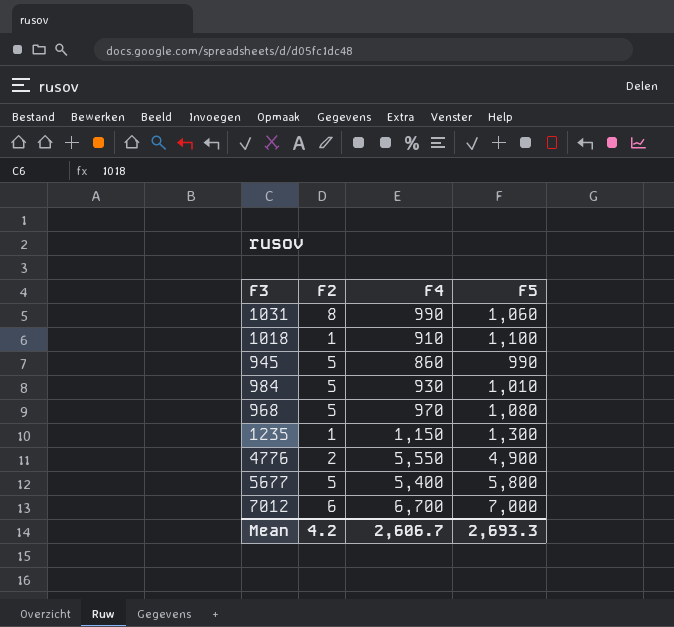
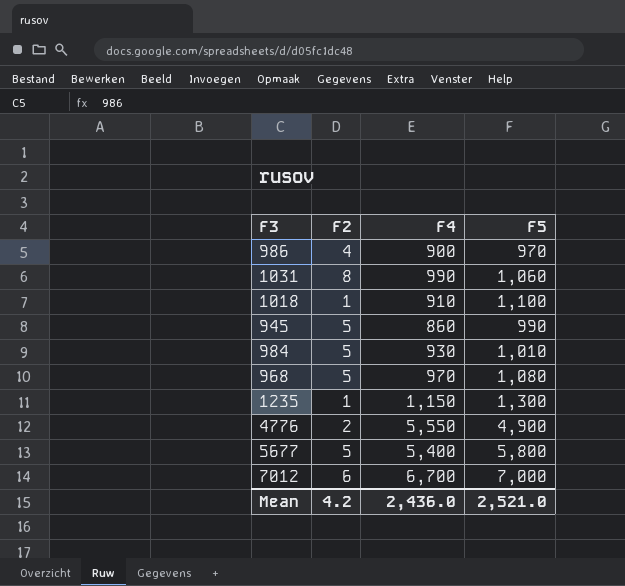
row 986: none -> 4 | 900 | 970
Mean | F4: 2,606.7 -> 2,436.0
Mean | F5: 2,693.3 -> 2,521.0

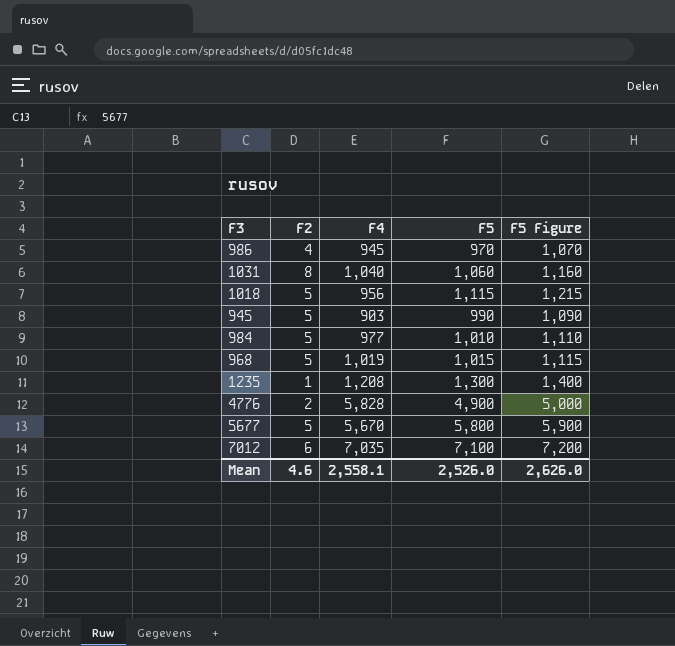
column F5 Figure | formula: none -> [F5] + 100
986 | F4: 900 -> 945
1031 | F4: 990 -> 1,040
1018 | F2: 1 -> 5
1018 | F4: 910 -> 956
1018 | F5: 1,100 -> 1,115
945 | F4: 860 -> 903
984 | F4: 930 -> 977
968 | F4: 970 -> 1,019
968 | F5: 1,080 -> 1,015
1235 | F4: 1,150 -> 1,208
4776 | F4: 5,550 -> 5,828
5677 | F4: 5,400 -> 5,670
7012 | F4: 6,700 -> 7,035
7012 | F5: 7,000 -> 7,100
Mean | F2: 4.2 -> 4.6
Mean | F4: 2,436.0 -> 2,558.1
Mean | F5: 2,521.0 -> 2,526.0

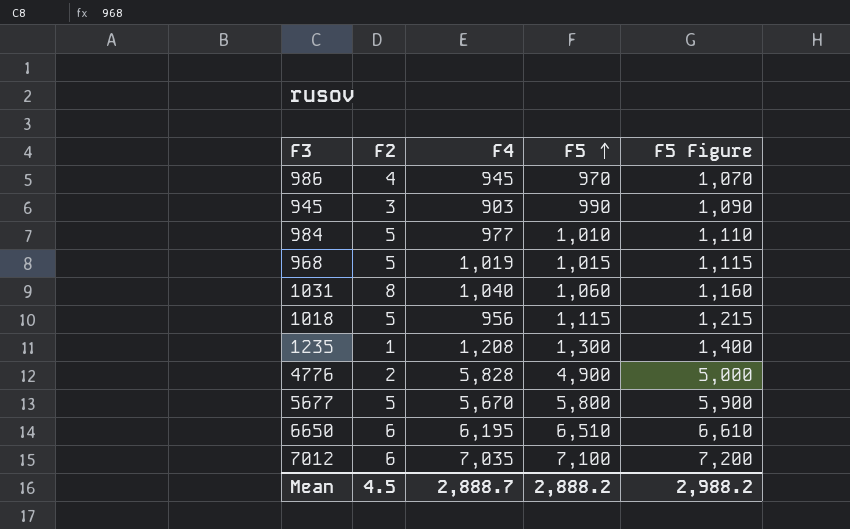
row order: none -> F5 ascending
945 | F2: 5 -> 3
row 6650: none -> 6 | 6,195 | 6,510 | 6,610
Mean | F2: 4.6 -> 4.5
Mean | F4: 2,558.1 -> 2,888.7
Mean | F5: 2,526.0 -> 2,888.2
Mean | F5 Figure: 2,626.0 -> 2,988.2

